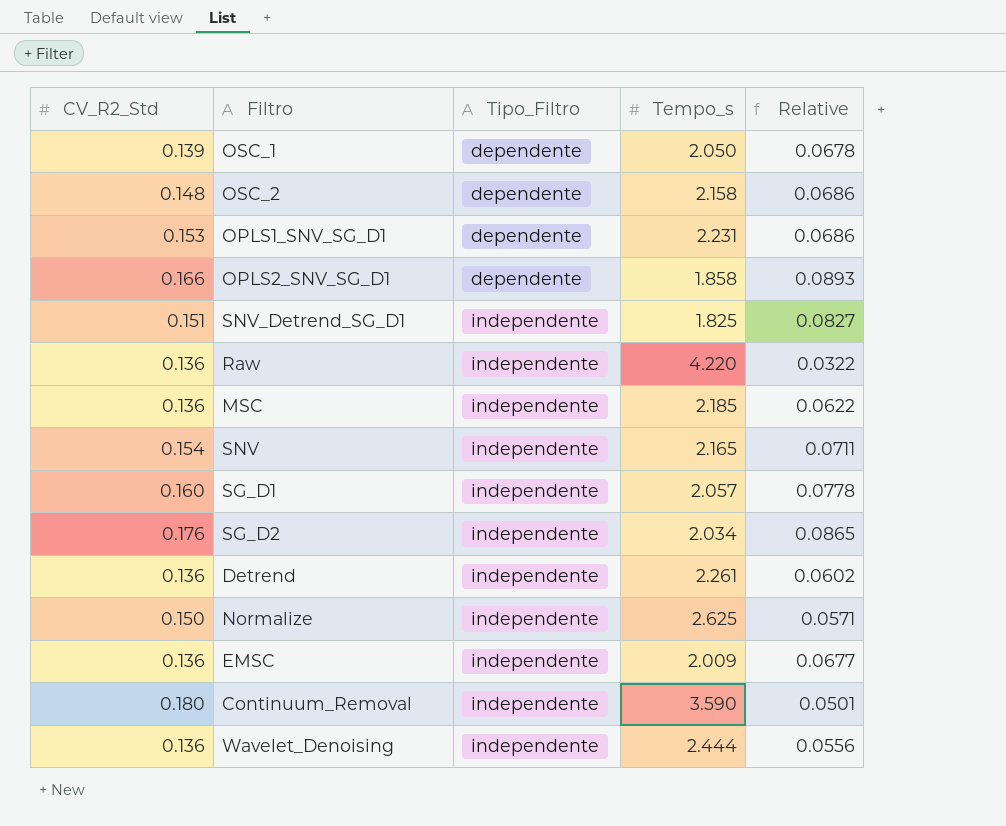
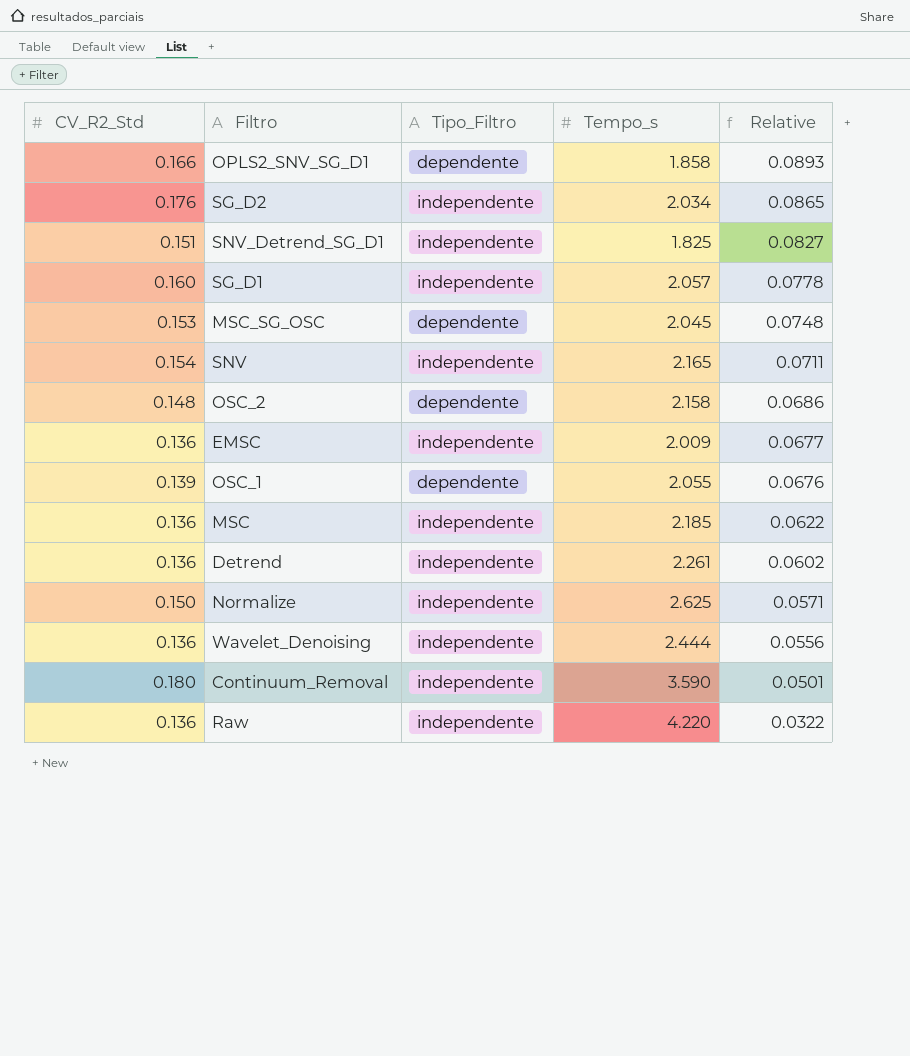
row order: Tipo_Filtro ascending -> Relative descending
row OPLS1_SNV_SG_D1: 0.153 | dependente | 2.231 | 0.0686 -> none
row MSC_SG_OSC: none -> 0.153 | dependente | 2.045 | 0.0748
OSC_1 | Tempo_s: 2.050 -> 2.055
OSC_1 | Relative: 0.0678 -> 0.0676

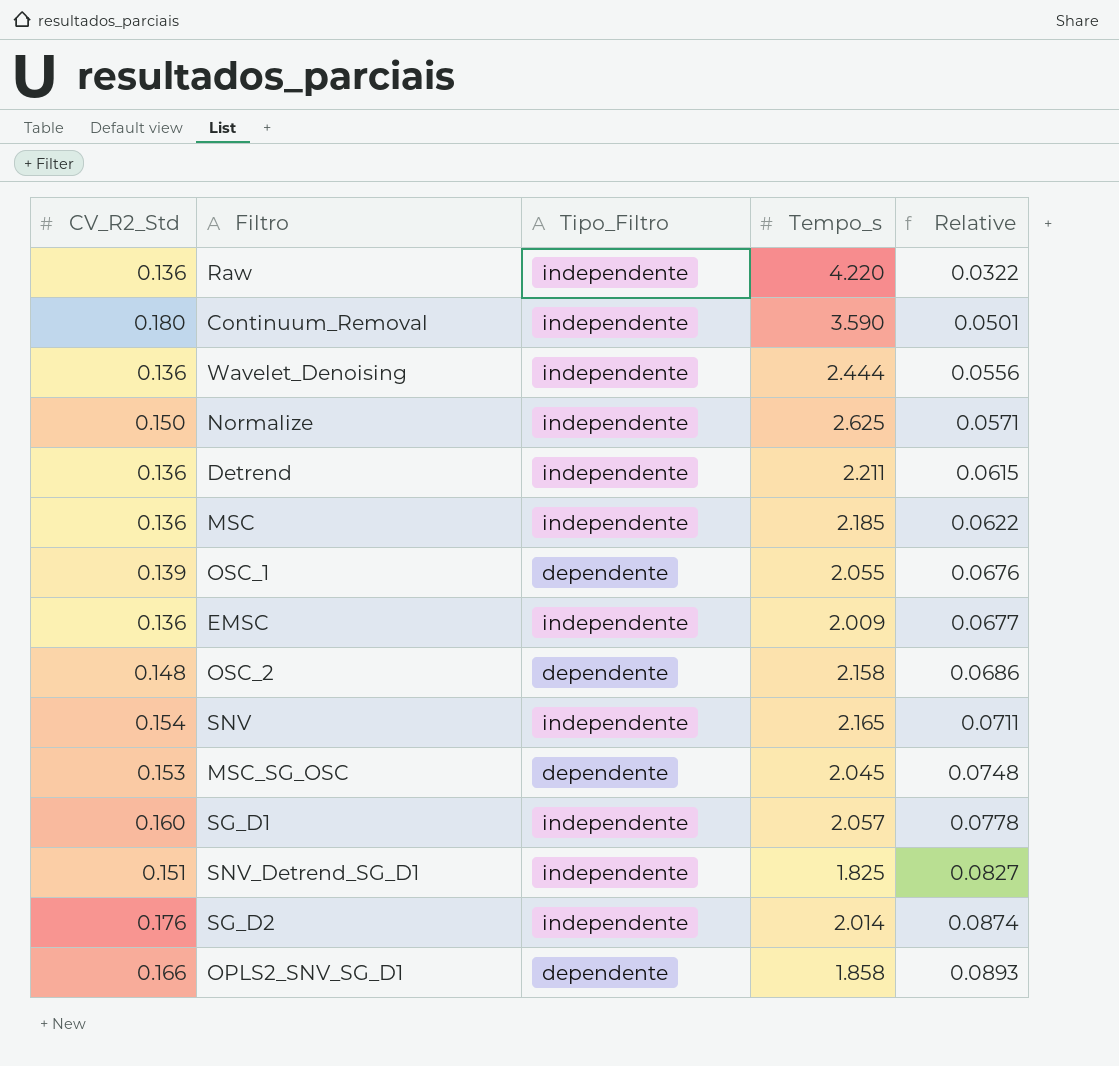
row order: Relative descending -> Relative ascending
Detrend | Tempo_s: 2.261 -> 2.211
Detrend | Relative: 0.0602 -> 0.0615
SG_D2 | Tempo_s: 2.034 -> 2.014
SG_D2 | Relative: 0.0865 -> 0.0874

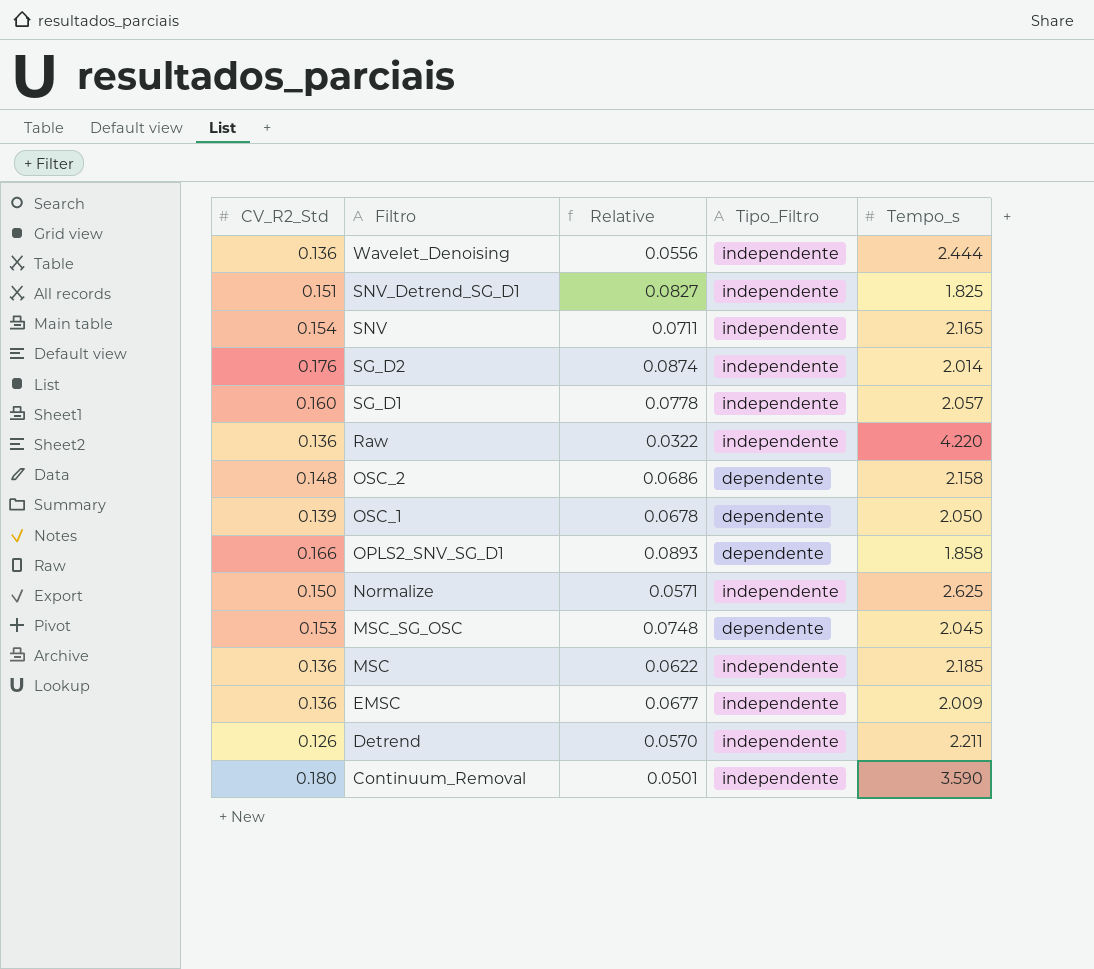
row order: Relative ascending -> Filtro descending
column Relative | position: 5 -> 3
OSC_1 | Relative: 0.0676 -> 0.0678
OSC_1 | Tempo_s: 2.055 -> 2.050
Detrend | CV_R2_Std: 0.136 -> 0.126
Detrend | Relative: 0.0615 -> 0.0570

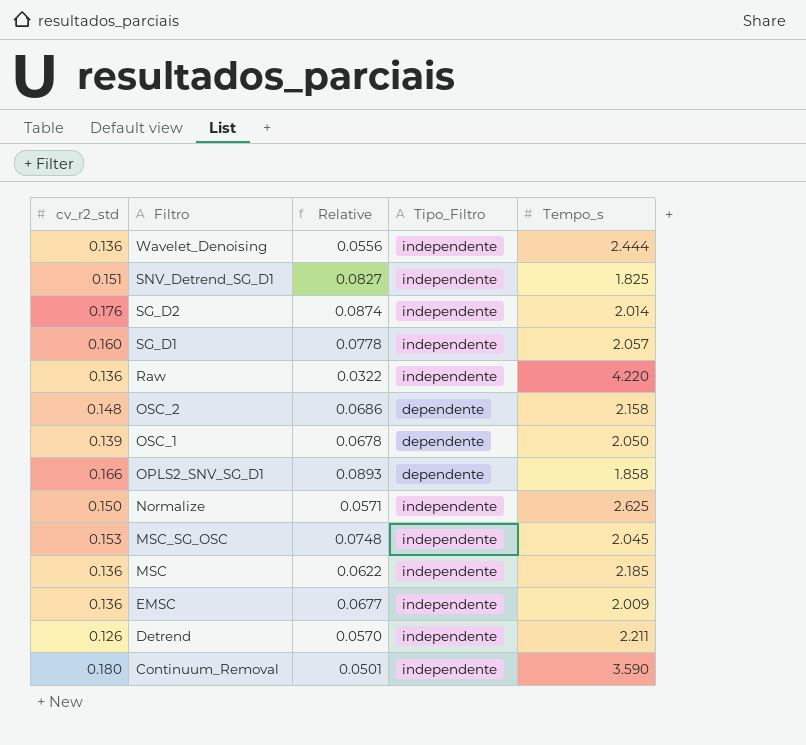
column name: CV_R2_Std -> cv_r2_std
row SNV: 0.154 | 0.0711 | independente | 2.165 -> none
MSC_SG_OSC | Tipo_Filtro: dependente -> independente

